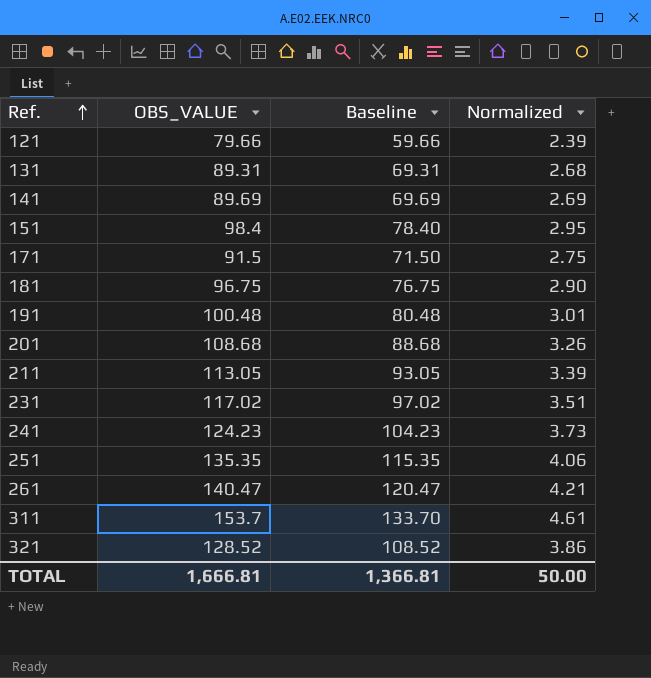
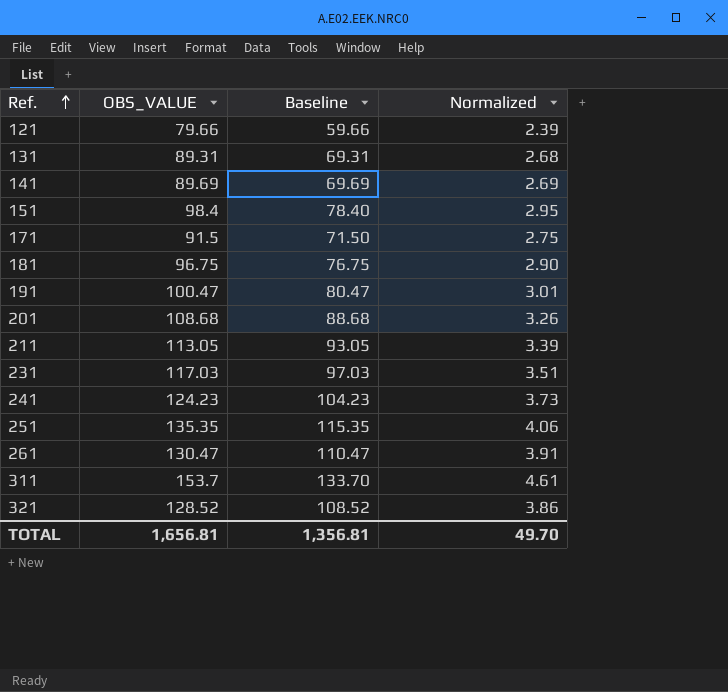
191 | OBS_VALUE: 100.48 -> 100.47
191 | Baseline: 80.48 -> 80.47
231 | OBS_VALUE: 117.02 -> 117.03
231 | Baseline: 97.02 -> 97.03
261 | OBS_VALUE: 140.47 -> 130.47
261 | Baseline: 120.47 -> 110.47
261 | Normalized: 4.21 -> 3.91
TOTAL | OBS_VALUE: 1,666.81 -> 1,656.81
TOTAL | Baseline: 1,366.81 -> 1,356.81
TOTAL | Normalized: 50.00 -> 49.70

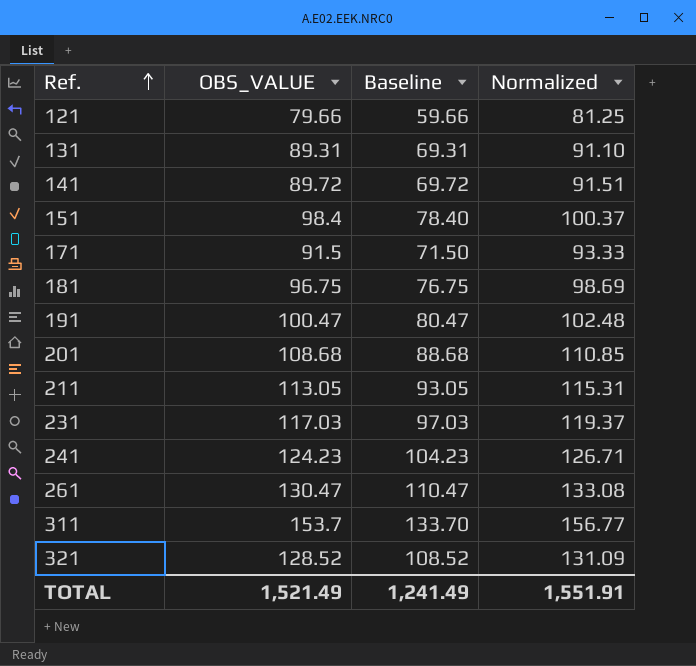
column Normalized | formula: [OBS_VALUE] * 0.03 -> [OBS_VALUE] * 1.02
row 251: 135.35 | 115.35 | 4.06 -> none
141 | OBS_VALUE: 89.69 -> 89.72
141 | Baseline: 69.69 -> 69.72
TOTAL | OBS_VALUE: 1,656.81 -> 1,521.49
TOTAL | Baseline: 1,356.81 -> 1,241.49
TOTAL | Normalized: 49.70 -> 1,551.91

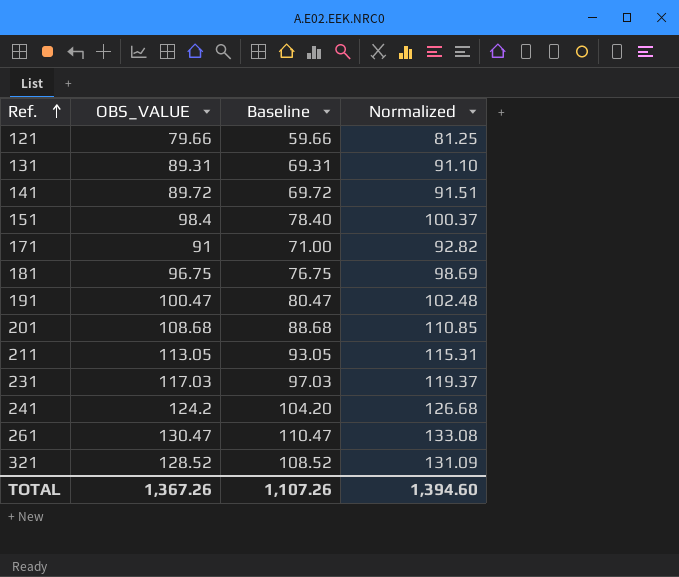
row 311: 153.7 | 133.70 | 156.77 -> none
171 | OBS_VALUE: 91.5 -> 91
171 | Baseline: 71.50 -> 71.00
171 | Normalized: 93.33 -> 92.82
241 | OBS_VALUE: 124.23 -> 124.2
241 | Baseline: 104.23 -> 104.20
241 | Normalized: 126.71 -> 126.68
TOTAL | OBS_VALUE: 1,521.49 -> 1,367.26
TOTAL | Baseline: 1,241.49 -> 1,107.26
TOTAL | Normalized: 1,551.91 -> 1,394.60

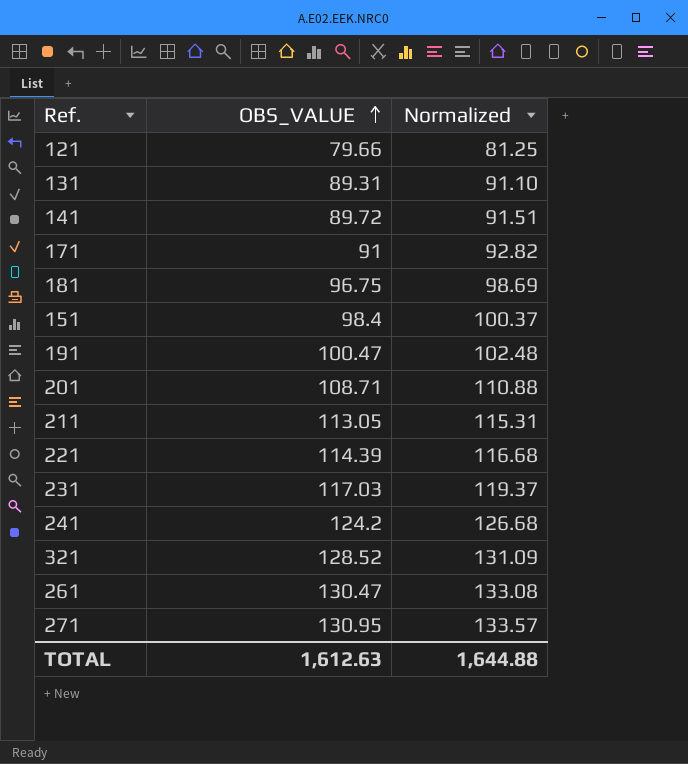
row order: Ref. ascending -> OBS_VALUE ascending
column Baseline | formula: [OBS_VALUE] - 20 -> none
201 | OBS_VALUE: 108.68 -> 108.71
201 | Normalized: 110.85 -> 110.88
row 221: none -> 114.39 | 116.68
row 271: none -> 130.95 | 133.57
TOTAL | OBS_VALUE: 1,367.26 -> 1,612.63
TOTAL | Normalized: 1,394.60 -> 1,644.88

